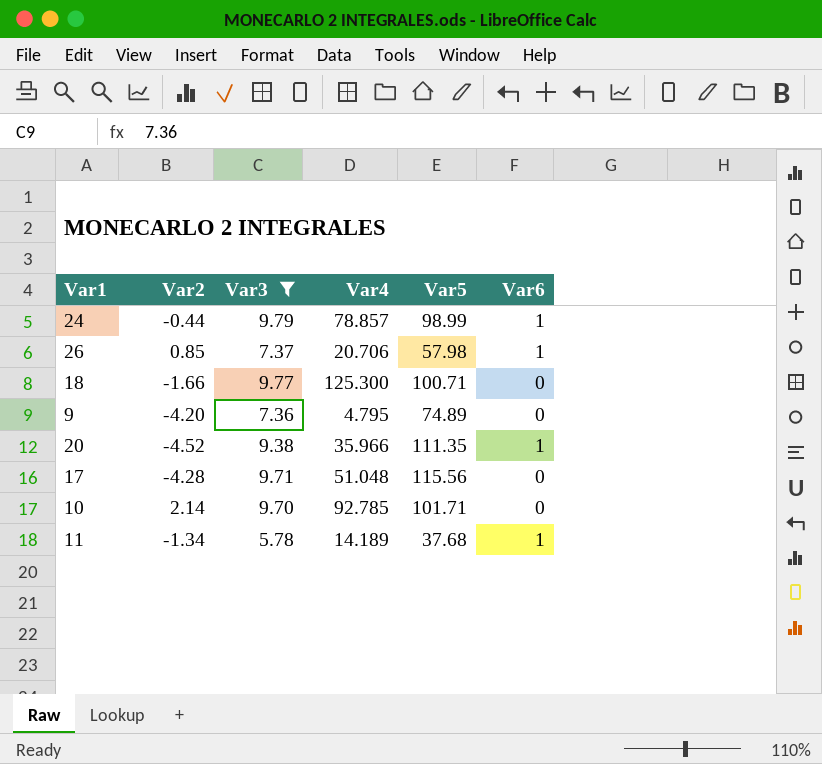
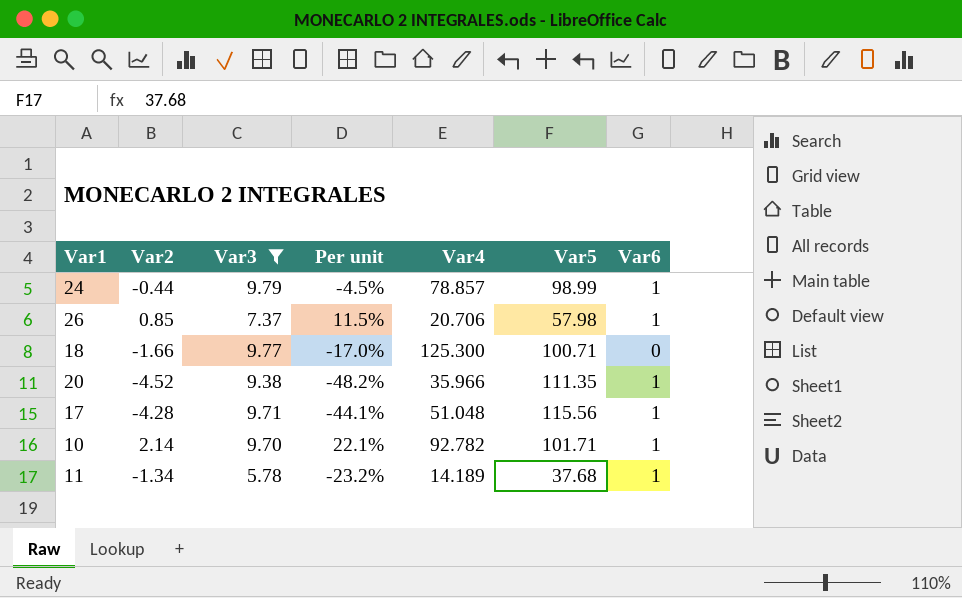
column Per unit | formula: none -> [Var2] / [Var3]
row 9: -4.20 | 7.36 | 4.795 | 74.89 | 0 -> none
17 | Var6: 0 -> 1
10 | Var4: 92.785 -> 92.782
10 | Var6: 0 -> 1

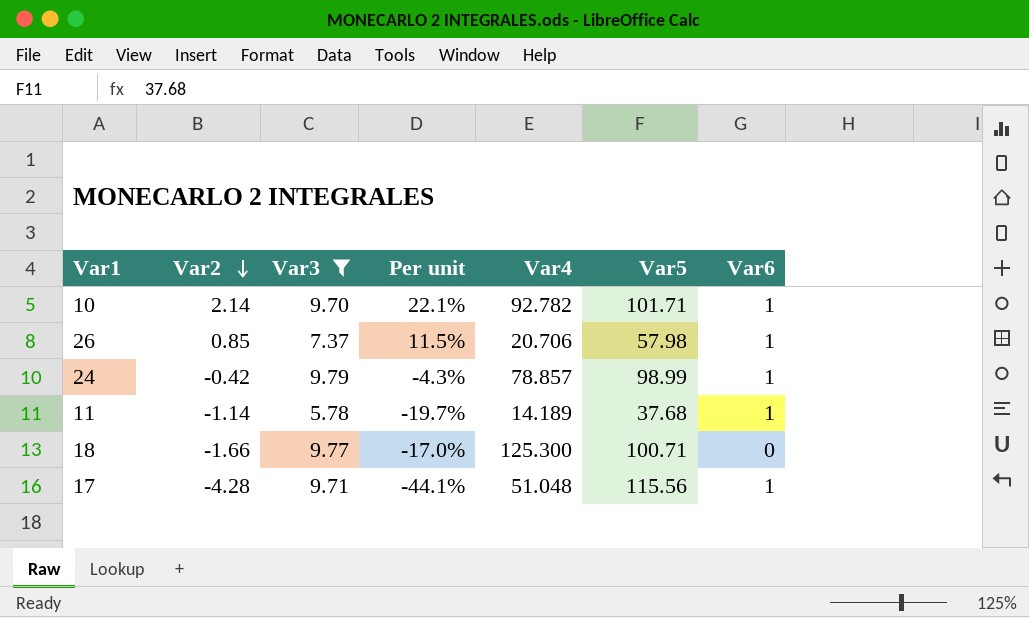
row order: none -> Var2 descending
row 20: -4.52 | 9.38 | -48.2% | 35.966 | 111.35 | 1 -> none
24 | Var2: -0.44 -> -0.42
24 | Per unit: -4.5% -> -4.3%
11 | Var2: -1.34 -> -1.14
11 | Per unit: -23.2% -> -19.7%

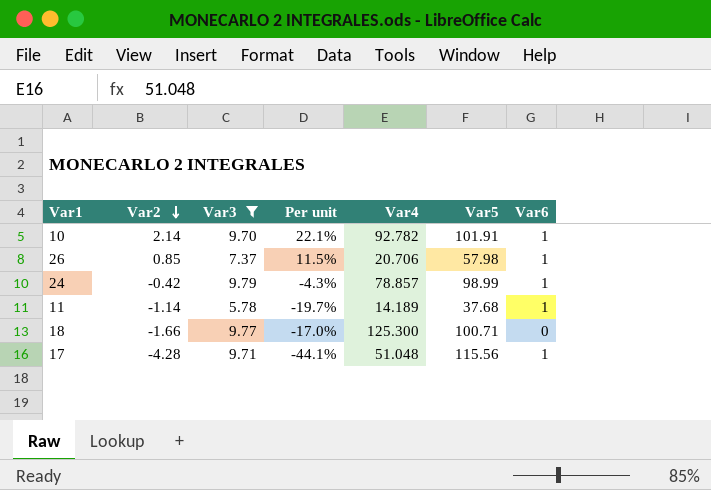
10 | Var5: 101.71 -> 101.91

